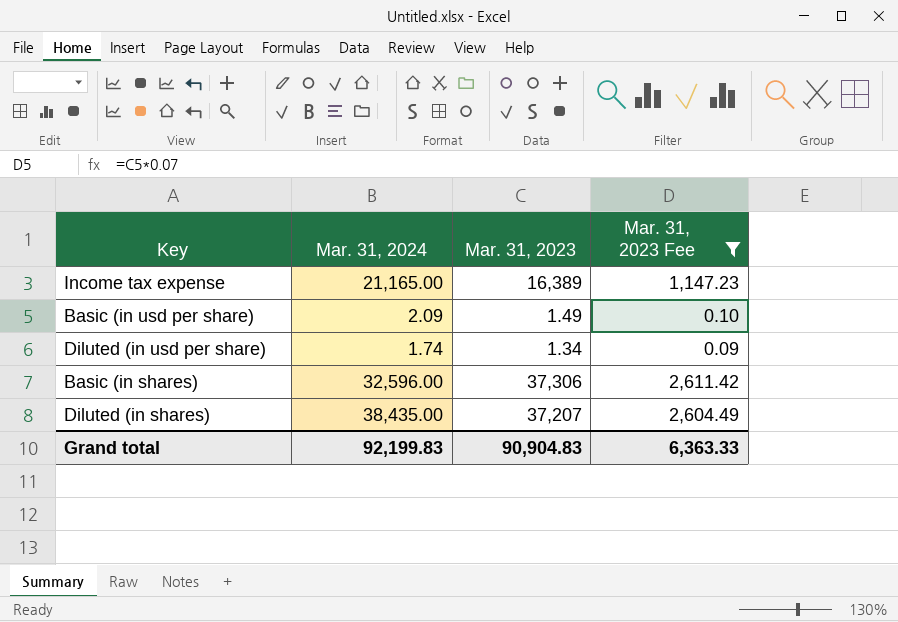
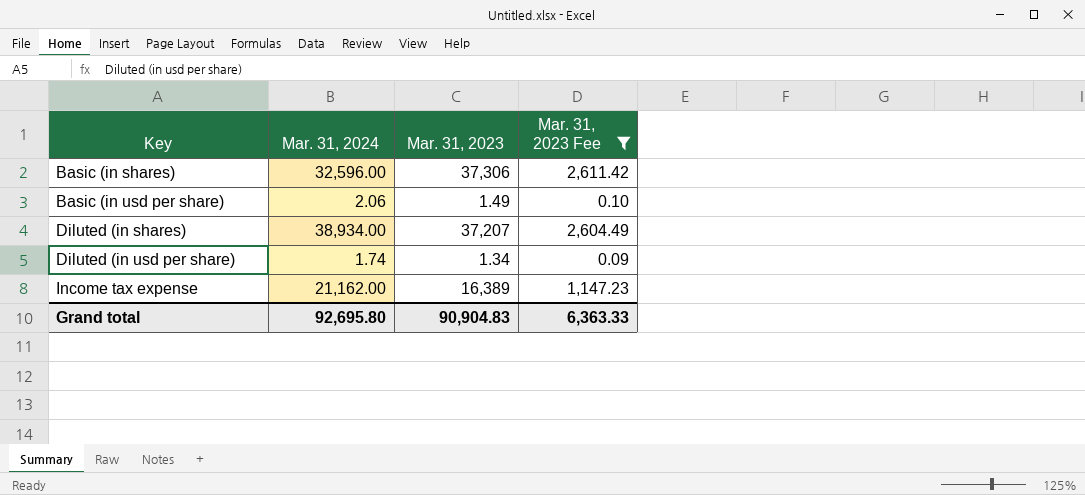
row order: none -> Key ascending
Basic (in usd per share) | Mar. 31, 2024: 2.09 -> 2.06
Diluted (in shares) | Mar. 31, 2024: 38,435.00 -> 38,934.00
Income tax expense | Mar. 31, 2024: 21,165.00 -> 21,162.00
Grand total | Mar. 31, 2024: 92,199.83 -> 92,695.80

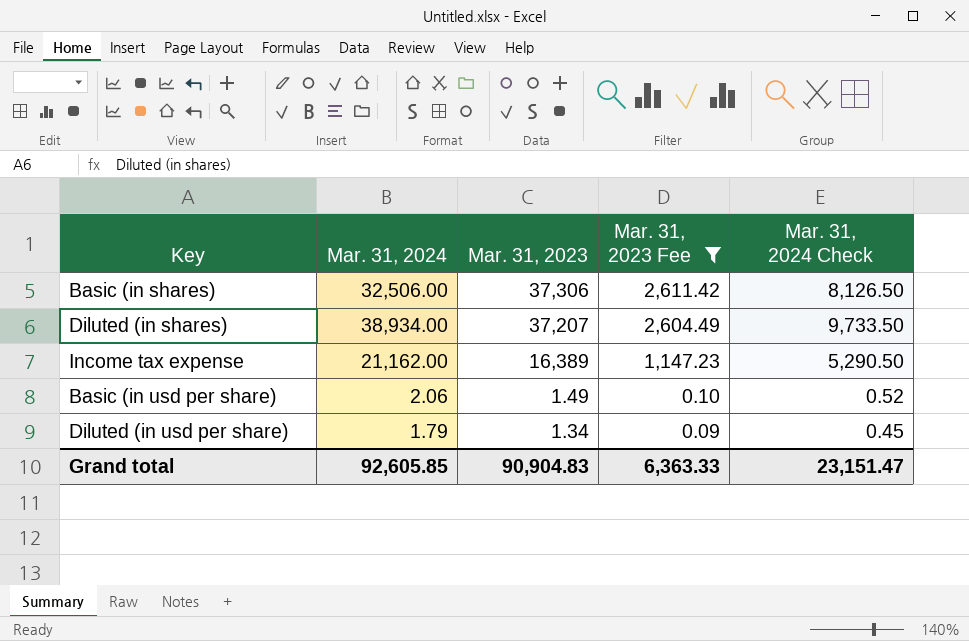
row order: Key ascending -> Mar. 31, 2023 descending
column Mar. 31, 2024 Check | formula: none -> [Mar. 31, 2024] * 0.25
Basic (in shares) | Mar. 31, 2024: 32,596.00 -> 32,506.00
Diluted (in usd per share) | Mar. 31, 2024: 1.74 -> 1.79
Grand total | Mar. 31, 2024: 92,695.80 -> 92,605.85

